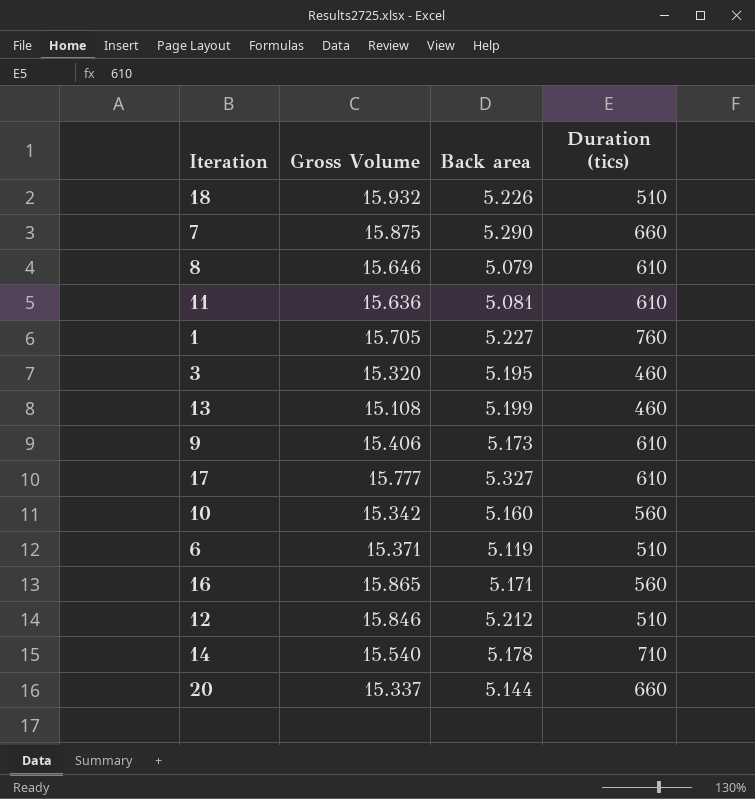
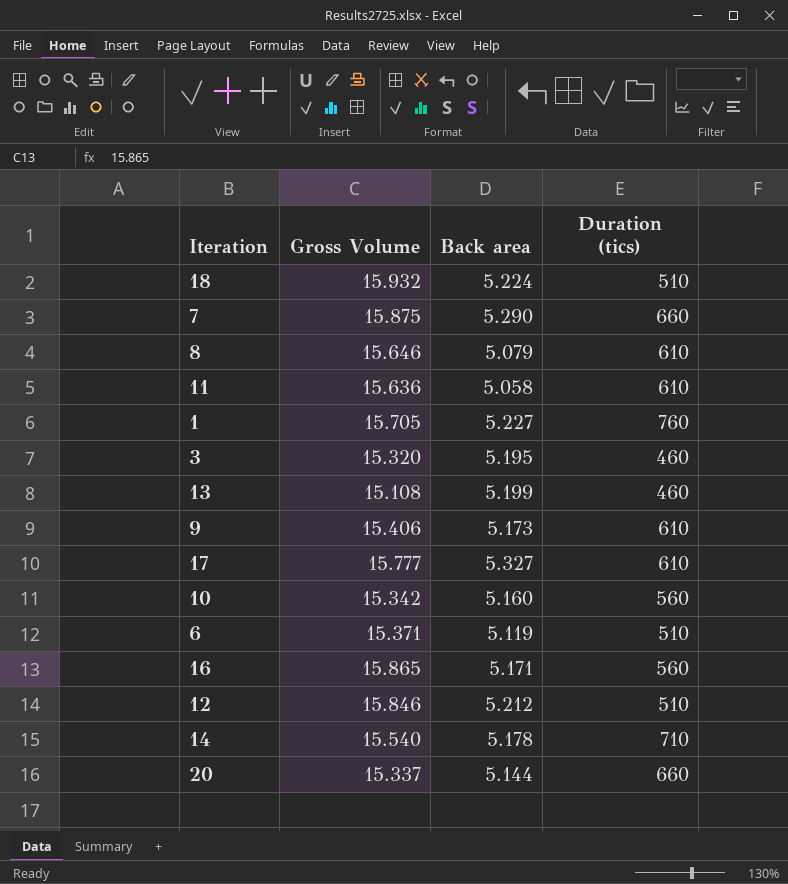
18 | Back area: 5.226 -> 5.224
11 | Back area: 5.081 -> 5.058

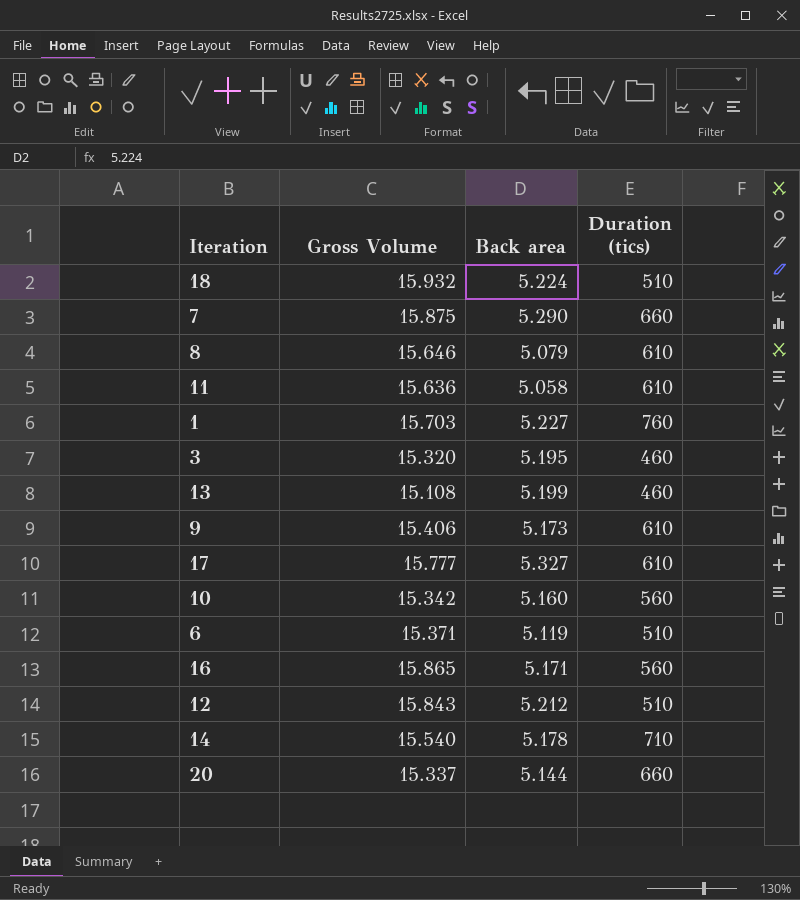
1 | Gross Volume: 15.705 -> 15.703
12 | Gross Volume: 15.846 -> 15.843

